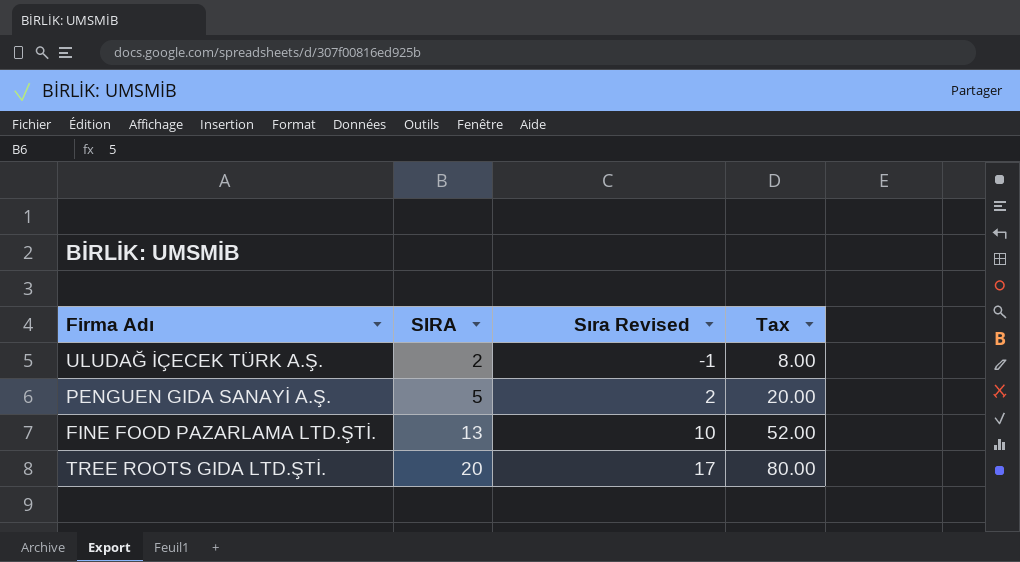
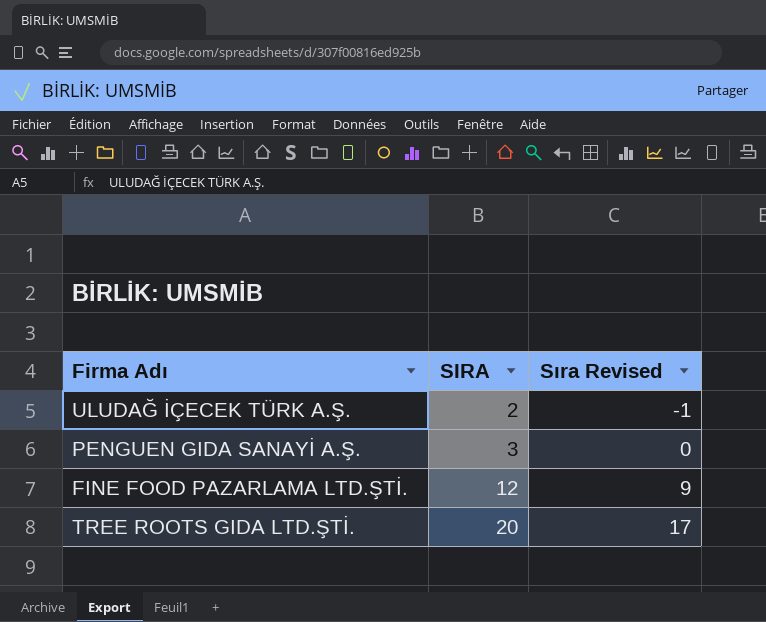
column Tax | formula: [SIRA] * 4 -> none
PENGUEN GIDA SANAYİ A.Ş. | SIRA: 5 -> 3
PENGUEN GIDA SANAYİ A.Ş. | Sıra Revised: 2 -> 0
FINE FOOD PAZARLAMA LTD.ŞTİ. | SIRA: 13 -> 12
FINE FOOD PAZARLAMA LTD.ŞTİ. | Sıra Revised: 10 -> 9

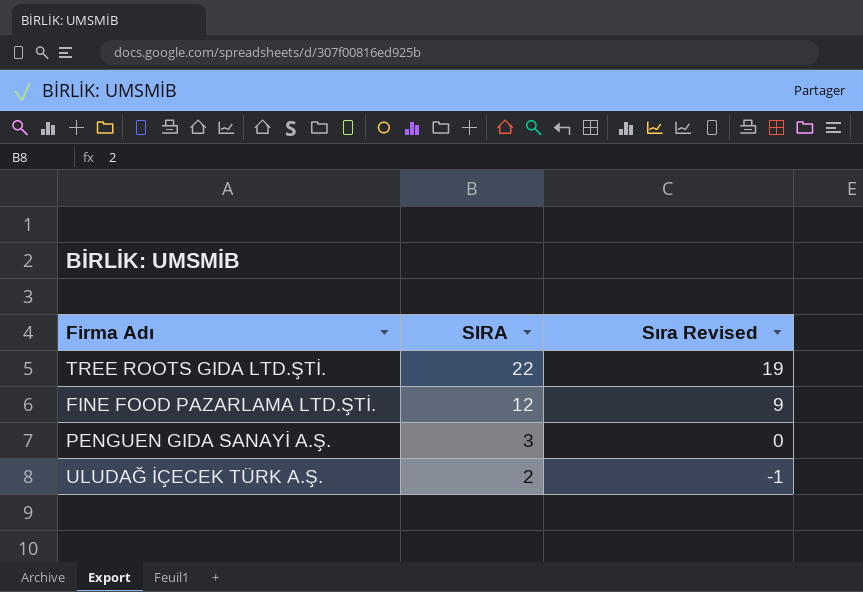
row order: SIRA ascending -> SIRA descending
TREE ROOTS GIDA LTD.ŞTİ. | SIRA: 20 -> 22
TREE ROOTS GIDA LTD.ŞTİ. | Sıra Revised: 17 -> 19

